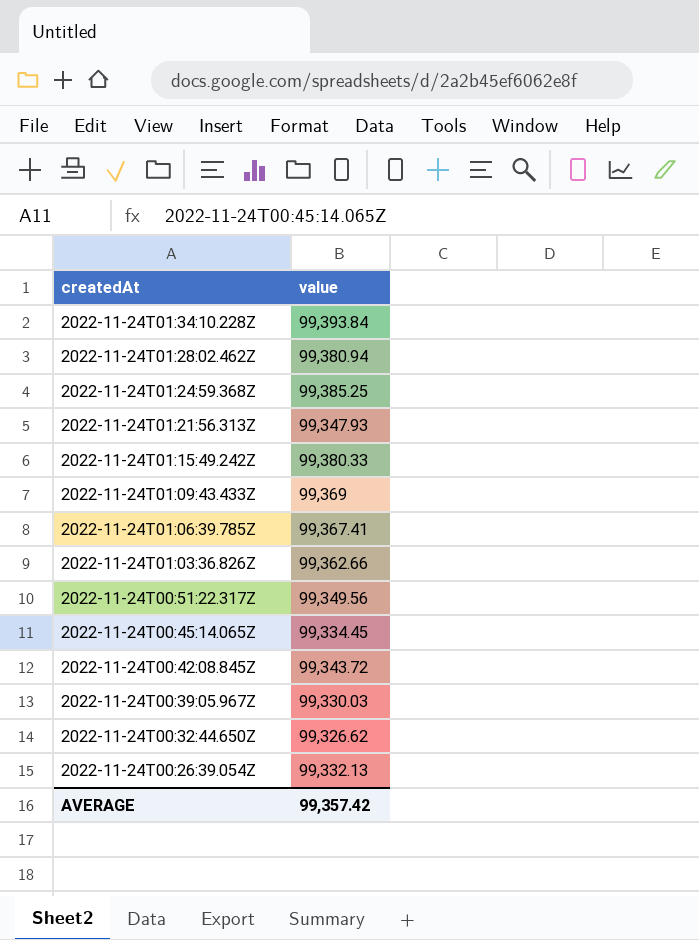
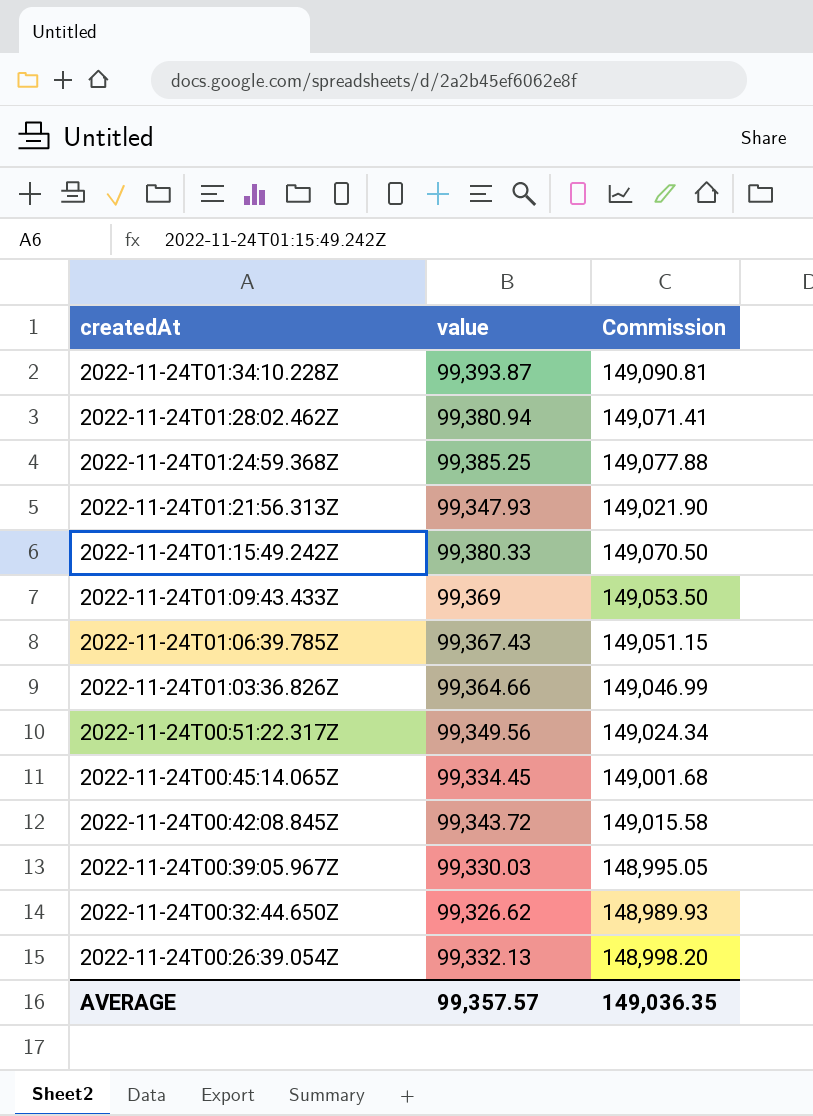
column Commission | formula: none -> [value] * 1.5
2022-11-24T01:34:10.228Z | value: 99,393.84 -> 99,393.87
2022-11-24T01:06:39.785Z | value: 99,367.41 -> 99,367.43
2022-11-24T01:03:36.826Z | value: 99,362.66 -> 99,364.66
AVERAGE | value: 99,357.42 -> 99,357.57

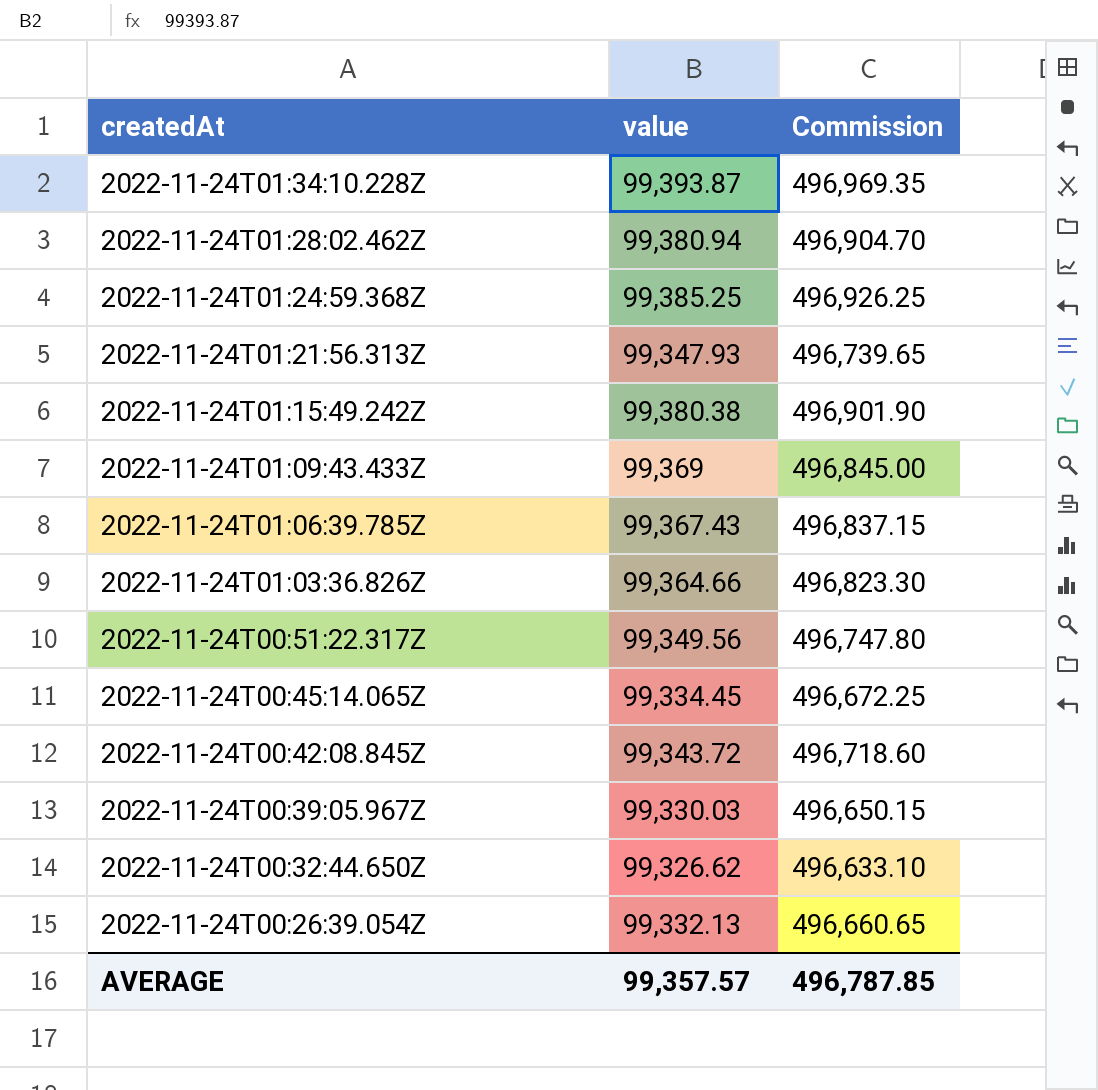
column Commission | formula: [value] * 1.5 -> [value] * 5
2022-11-24T01:15:49.242Z | value: 99,380.33 -> 99,380.38
AVERAGE | Commission: 149,036.35 -> 496,787.85

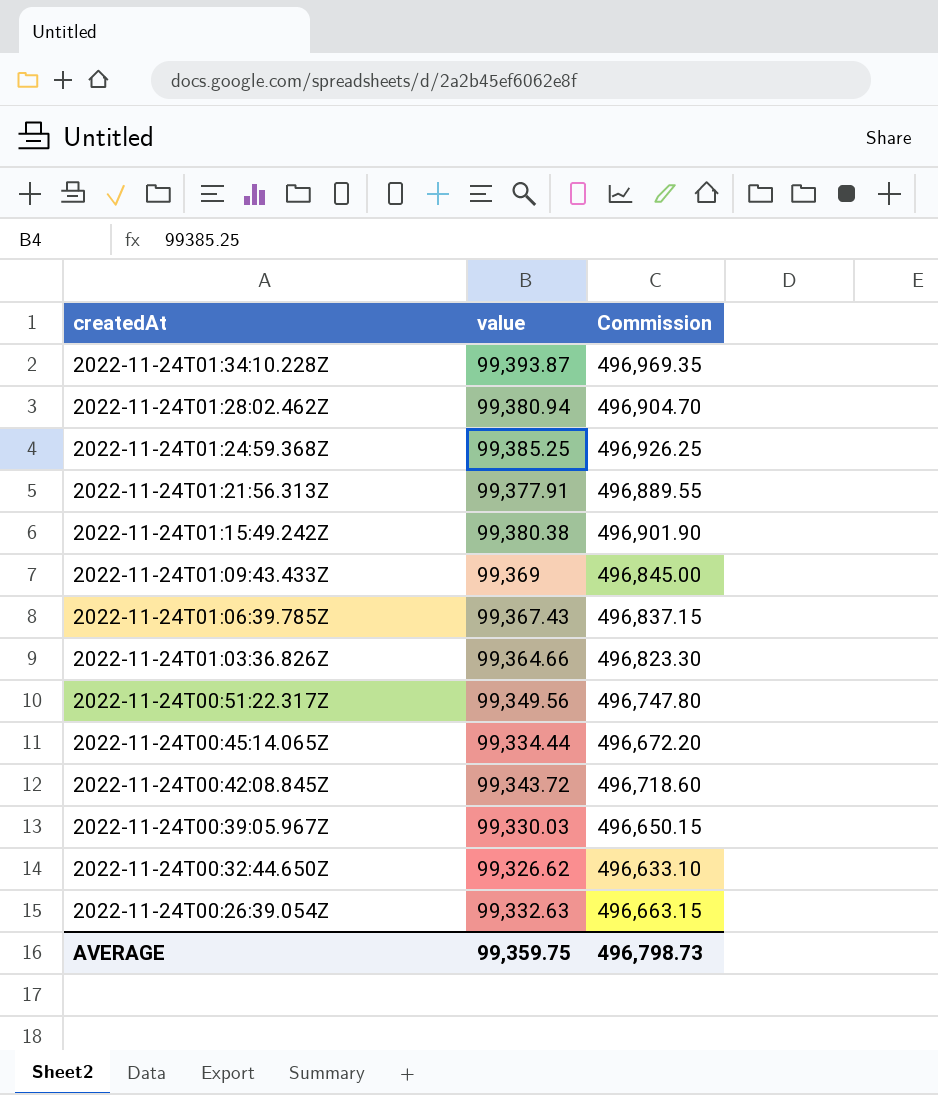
2022-11-24T01:21:56.313Z | value: 99,347.93 -> 99,377.91
2022-11-24T01:21:56.313Z | Commission: 496,739.65 -> 496,889.55
2022-11-24T00:45:14.065Z | value: 99,334.45 -> 99,334.44
2022-11-24T00:45:14.065Z | Commission: 496,672.25 -> 496,672.20
2022-11-24T00:26:39.054Z | value: 99,332.13 -> 99,332.63
2022-11-24T00:26:39.054Z | Commission: 496,660.65 -> 496,663.15
AVERAGE | value: 99,357.57 -> 99,359.75
AVERAGE | Commission: 496,787.85 -> 496,798.73

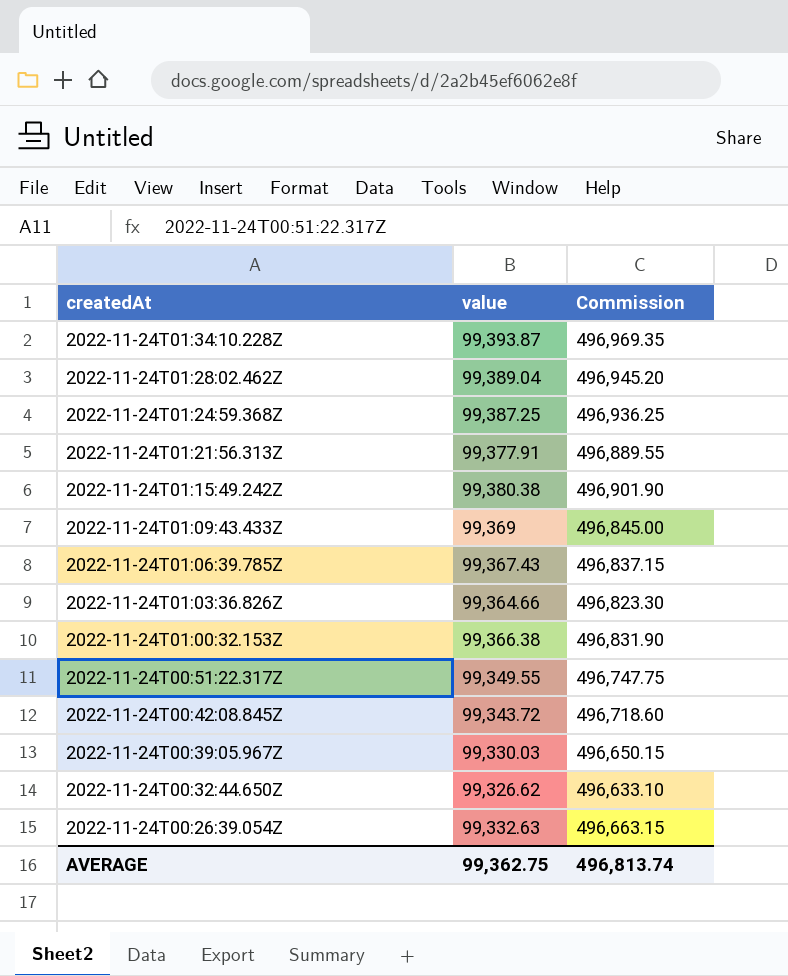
row 2022-11-24T00:45:14.065Z: 99,334.44 | 496,672.20 -> none
2022-11-24T01:28:02.462Z | value: 99,380.94 -> 99,389.04
2022-11-24T01:28:02.462Z | Commission: 496,904.70 -> 496,945.20
2022-11-24T01:24:59.368Z | value: 99,385.25 -> 99,387.25
2022-11-24T01:24:59.368Z | Commission: 496,926.25 -> 496,936.25
row 2022-11-24T01:00:32.153Z: none -> 99,366.38 | 496,831.90
2022-11-24T00:51:22.317Z | value: 99,349.56 -> 99,349.55
2022-11-24T00:51:22.317Z | Commission: 496,747.80 -> 496,747.75
AVERAGE | value: 99,359.75 -> 99,362.75
AVERAGE | Commission: 496,798.73 -> 496,813.74

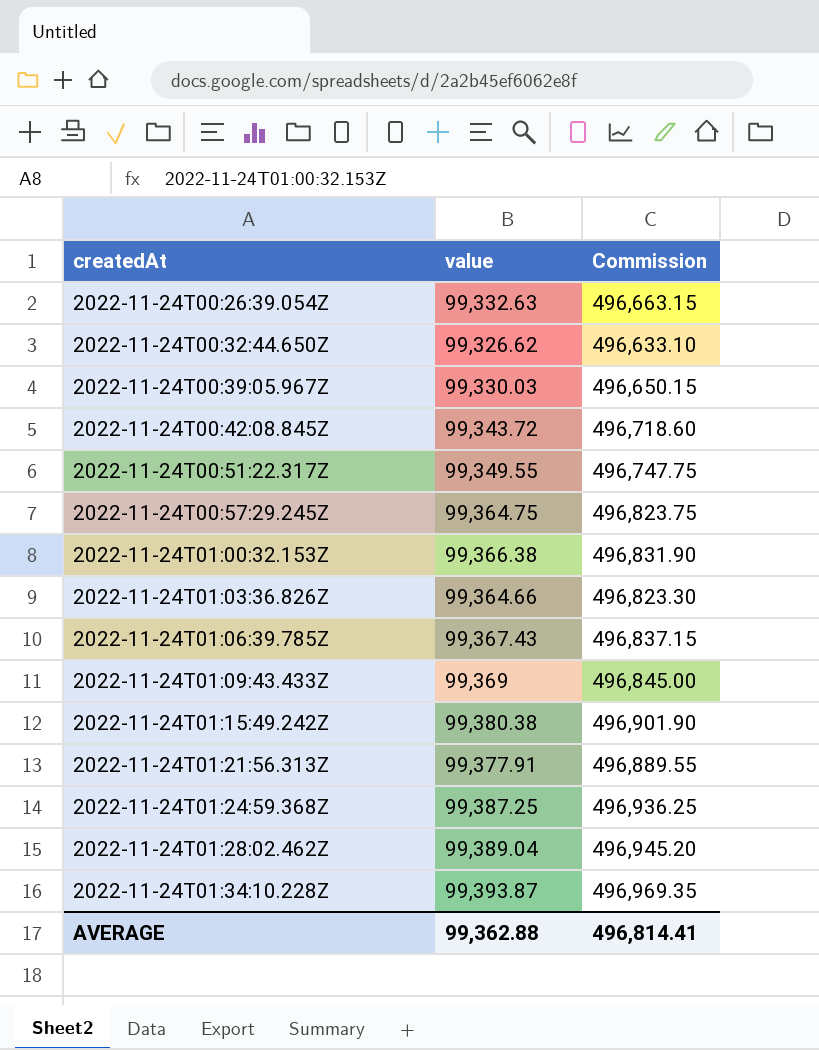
row order: createdAt descending -> createdAt ascending
row 2022-11-24T00:57:29.245Z: none -> 99,364.75 | 496,823.75
AVERAGE | value: 99,362.75 -> 99,362.88
AVERAGE | Commission: 496,813.74 -> 496,814.41

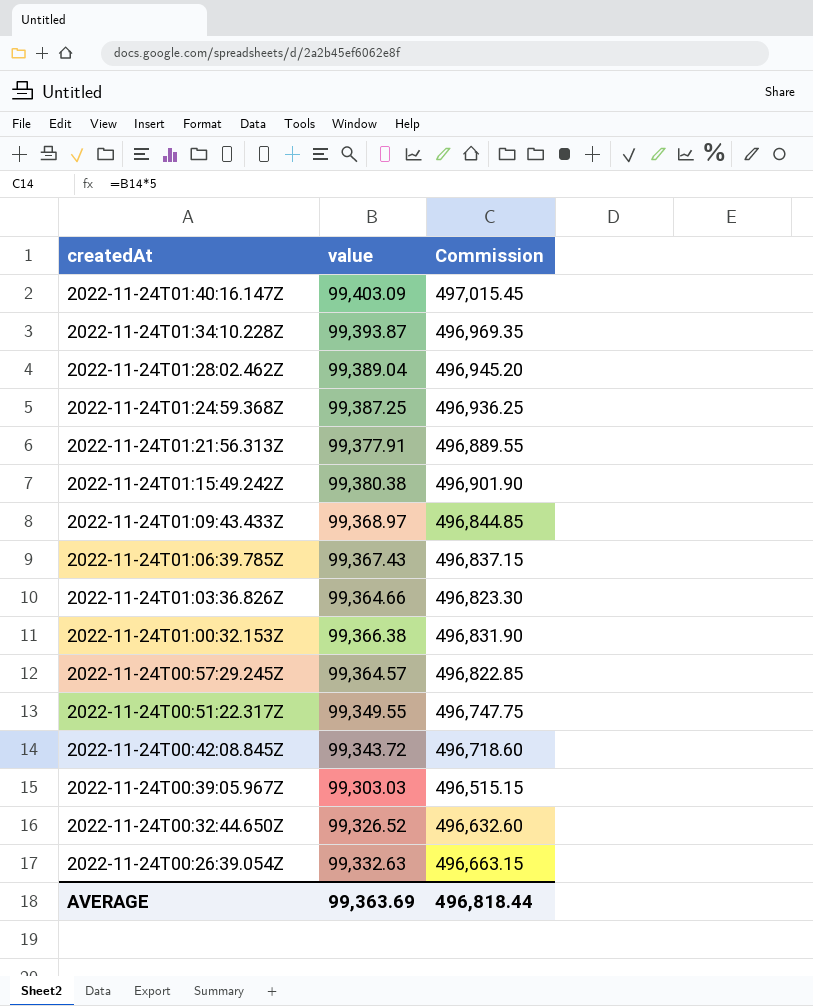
row order: createdAt ascending -> createdAt descending
row 2022-11-24T01:40:16.147Z: none -> 99,403.09 | 497,015.45
2022-11-24T01:09:43.433Z | value: 99,369 -> 99,368.97
2022-11-24T01:09:43.433Z | Commission: 496,845.00 -> 496,844.85
2022-11-24T00:57:29.245Z | value: 99,364.75 -> 99,364.57
2022-11-24T00:57:29.245Z | Commission: 496,823.75 -> 496,822.85
2022-11-24T00:39:05.967Z | value: 99,330.03 -> 99,303.03
2022-11-24T00:39:05.967Z | Commission: 496,650.15 -> 496,515.15
2022-11-24T00:32:44.650Z | value: 99,326.62 -> 99,326.52
2022-11-24T00:32:44.650Z | Commission: 496,633.10 -> 496,632.60
AVERAGE | value: 99,362.88 -> 99,363.69
AVERAGE | Commission: 496,814.41 -> 496,818.44

